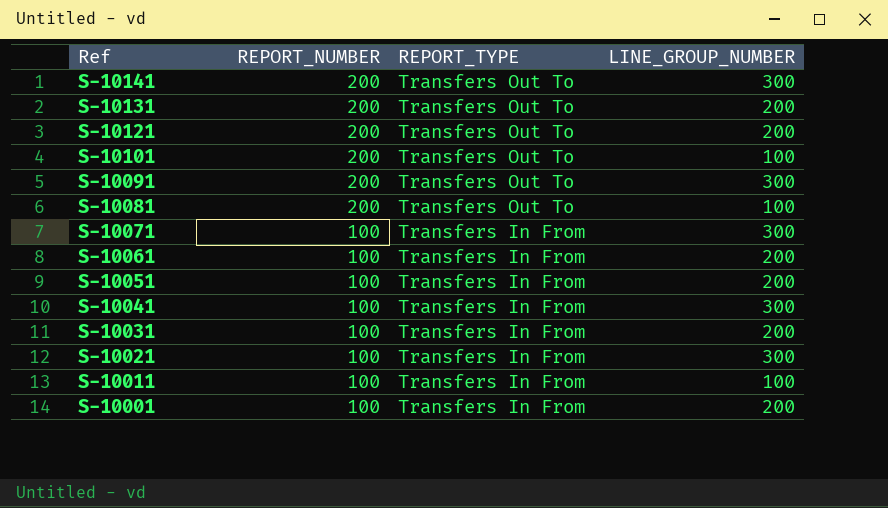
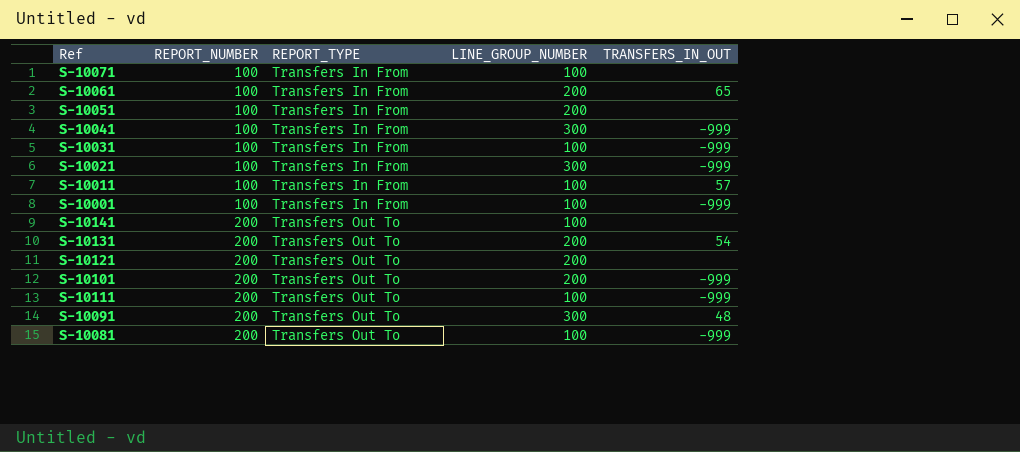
row order: Ref descending -> REPORT_NUMBER ascending
column TRANSFERS_IN_OUT | position: none -> 5
S-10071 | LINE_GROUP_NUMBER: 300 -> 100
S-10031 | LINE_GROUP_NUMBER: 200 -> 100
S-10001 | LINE_GROUP_NUMBER: 200 -> 100
S-10141 | LINE_GROUP_NUMBER: 300 -> 100
S-10101 | LINE_GROUP_NUMBER: 100 -> 200
row S-10111: none -> 200 | Transfers Out To | 100 | -999

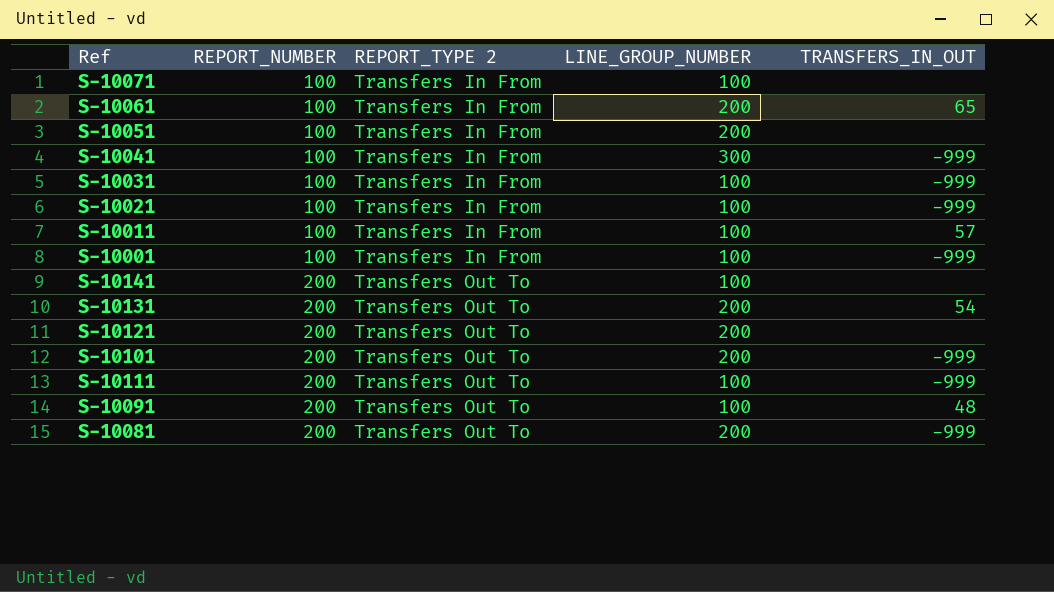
column name: REPORT_TYPE -> REPORT_TYPE 2
S-10021 | LINE_GROUP_NUMBER: 300 -> 100
S-10091 | LINE_GROUP_NUMBER: 300 -> 100
S-10081 | LINE_GROUP_NUMBER: 100 -> 200

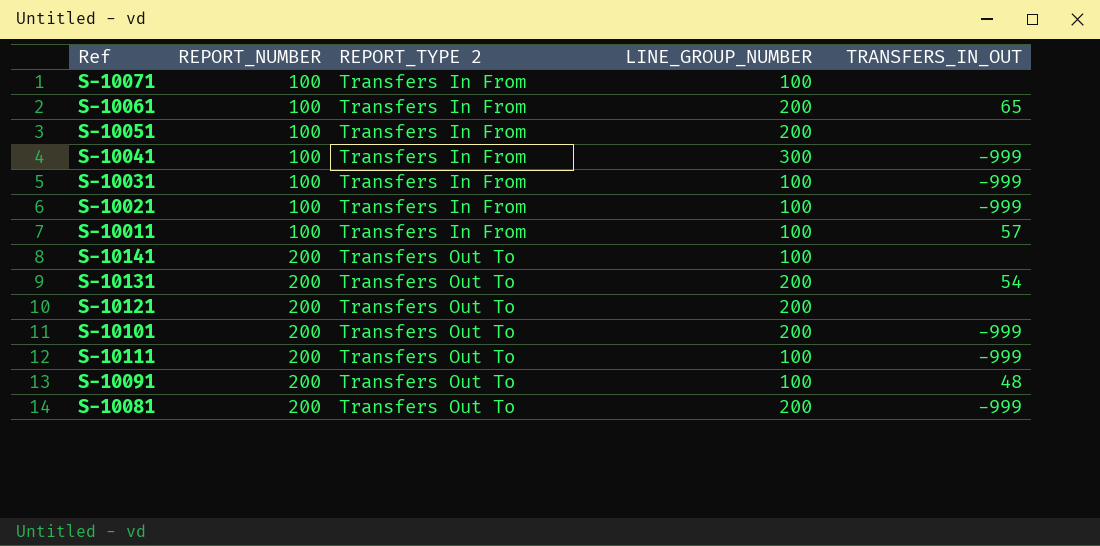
row S-10001: 100 | Transfers In From | 100 | -999 -> none

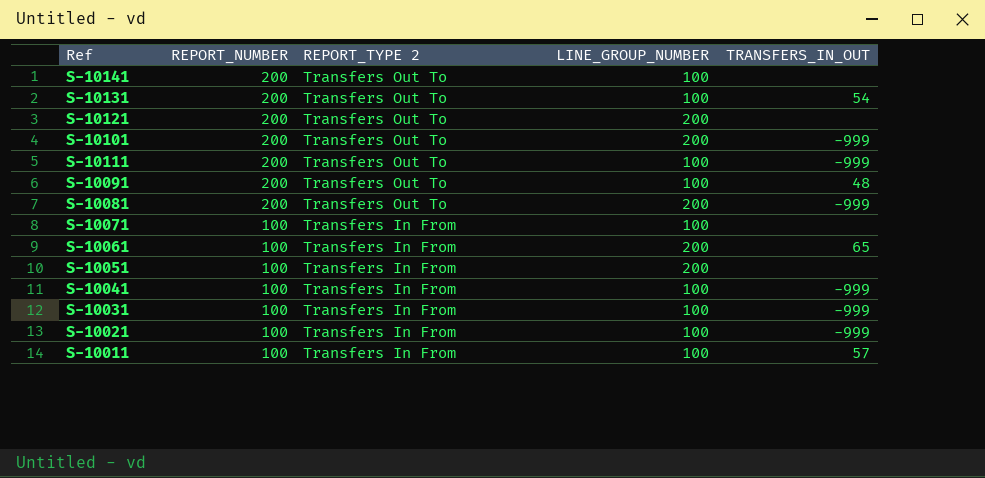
row order: REPORT_NUMBER ascending -> REPORT_NUMBER descending
S-10131 | LINE_GROUP_NUMBER: 200 -> 100
S-10041 | LINE_GROUP_NUMBER: 300 -> 100

